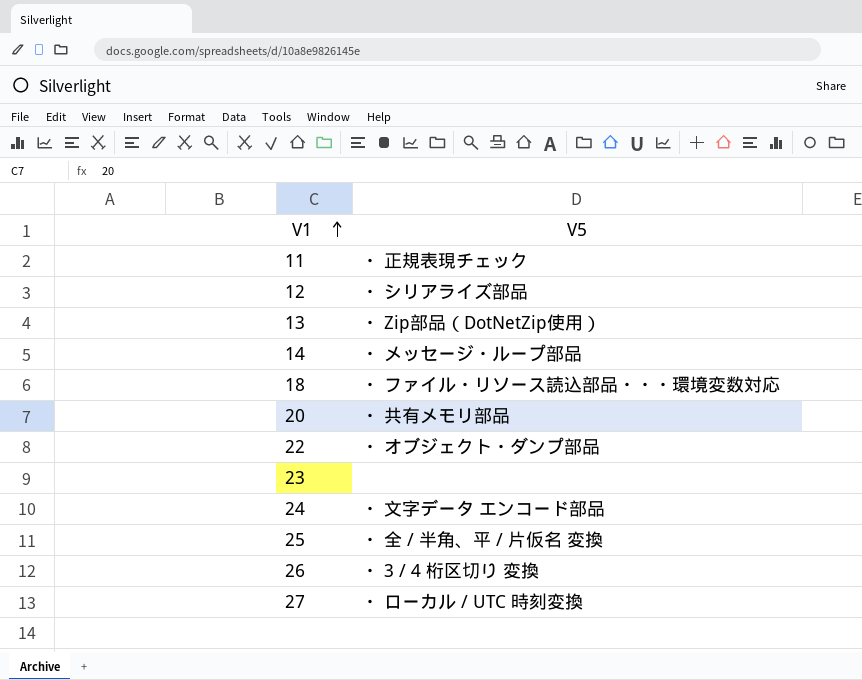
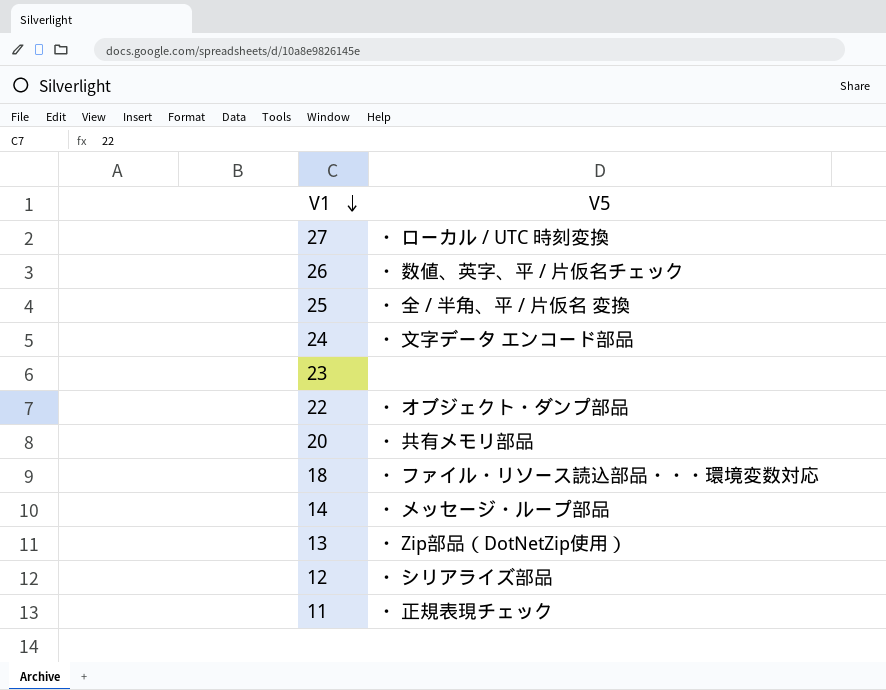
row order: V1 ascending -> V1 descending
26 | V5: ・ 3 / 4 桁区切り 変換 -> ・ 数値、英字、平 / 片仮名チェック

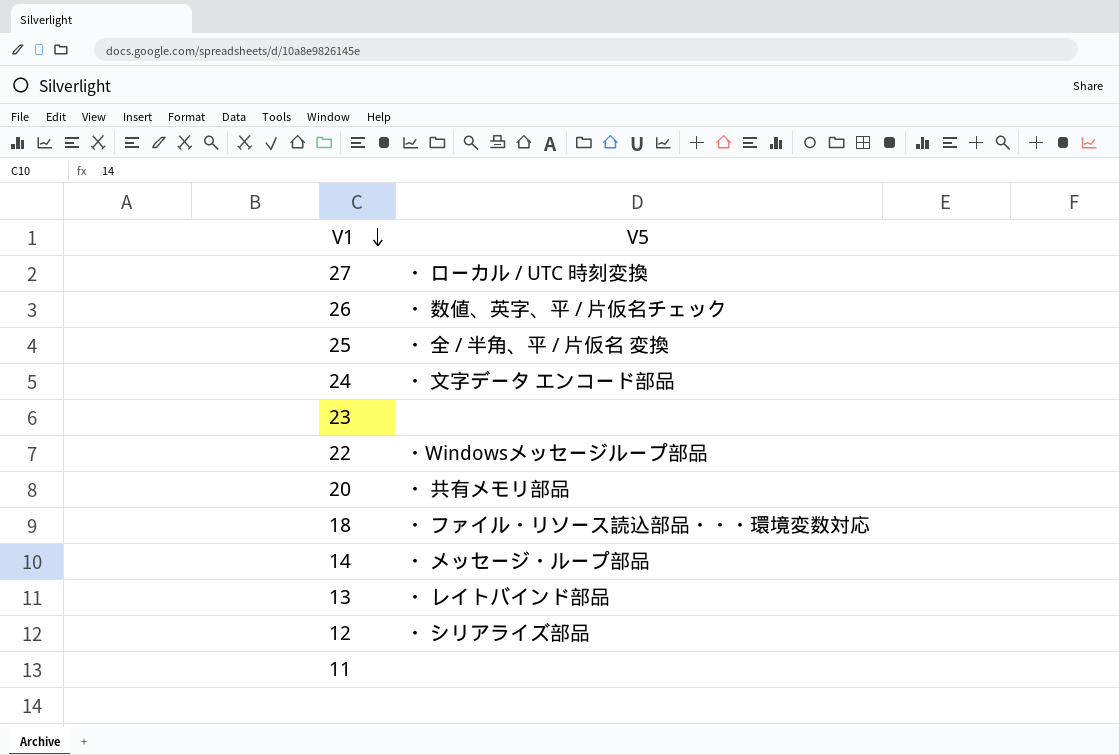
22 | V5: ・ オブジェクト・ダンプ部品 -> ・Windowsメッセージループ部品
13 | V5: ・ Zip部品（DotNetZip使用） -> ・ レイトバインド部品
11 | V5: ・ 正規表現チェック -> none

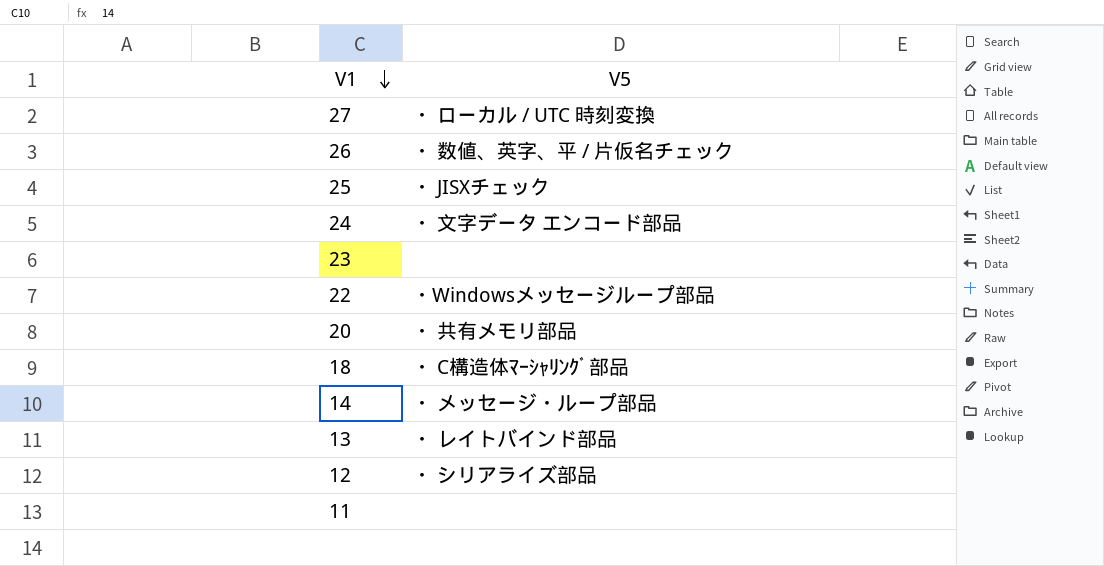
25 | V5: ・ 全 / 半角、平 / 片仮名 変換 -> ・ JISXチェック
18 | V5: ・ ファイル・リソース読込部品・・・環境変数対応 -> ・ C構造体ﾏｰｼｬﾘﾝｸﾞ部品

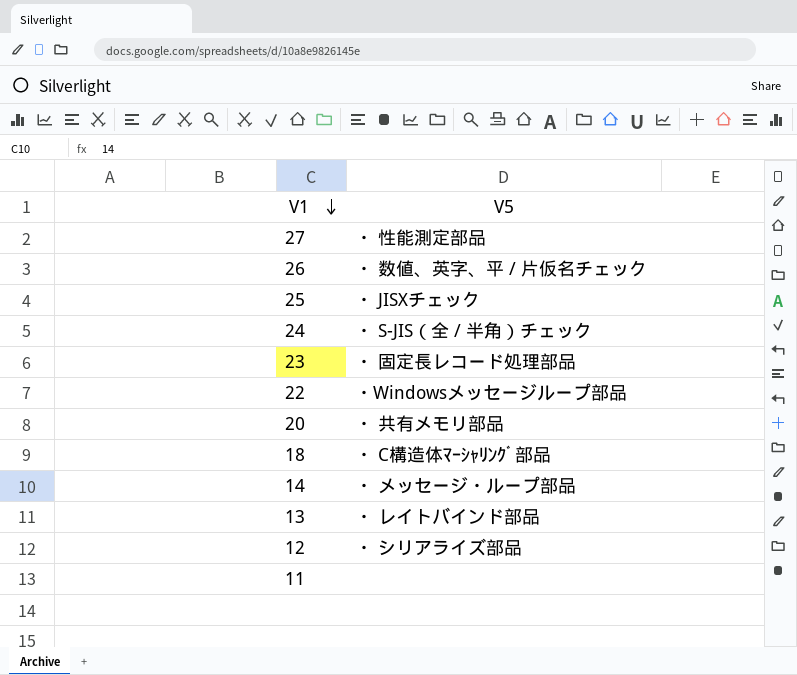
27 | V5: ・ ローカル / UTC 時刻変換 -> ・ 性能測定部品
24 | V5: ・ 文字データ エンコード部品 -> ・ S-JIS（全 / 半角）チェック
23 | V5: none -> ・ 固定長レコード処理部品

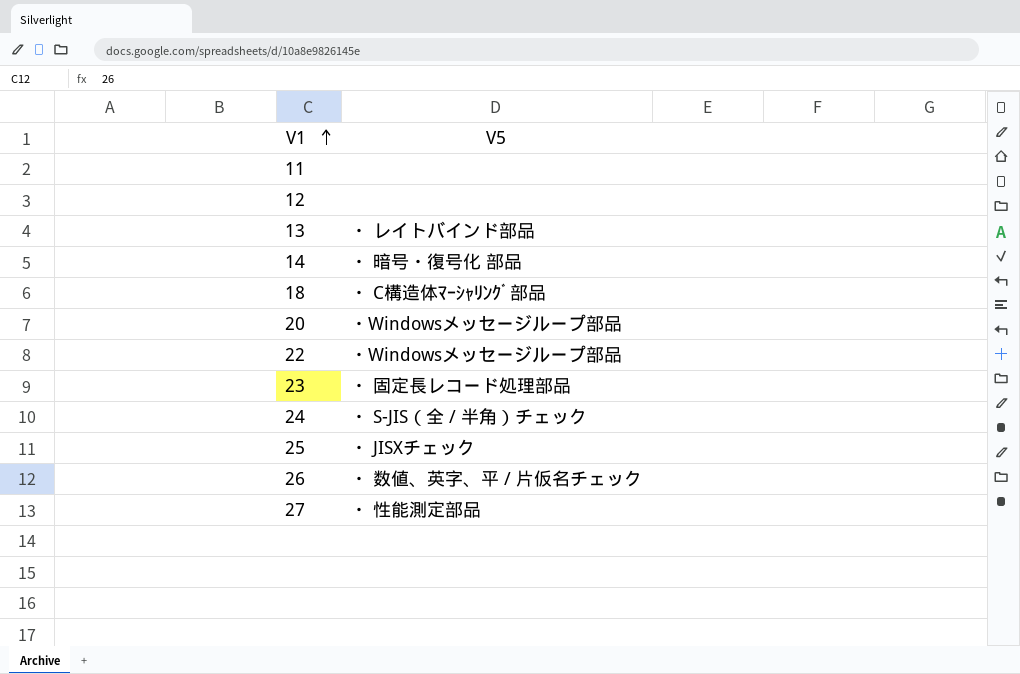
row order: V1 descending -> V1 ascending
12 | V5: ・ シリアライズ部品 -> none
14 | V5: ・ メッセージ・ループ部品 -> ・ 暗号・復号化 部品
20 | V5: ・ 共有メモリ部品 -> ・Windowsメッセージループ部品

